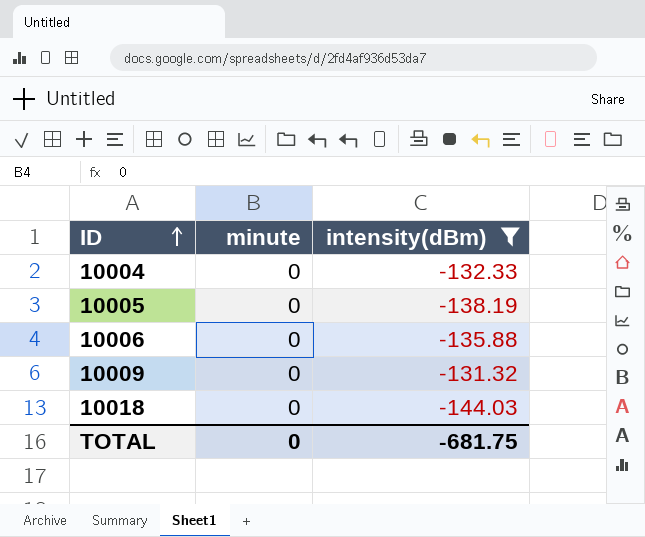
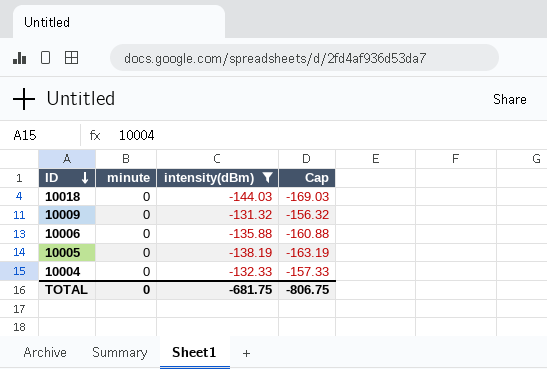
row order: ID ascending -> ID descending
column Cap | formula: none -> [intensity(dBm)] - 25

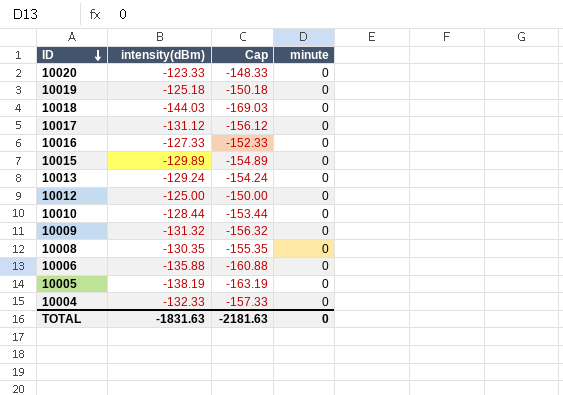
filter: intensity(dBm) <= -131.32 -> none
column minute | position: 2 -> 4
TOTAL | intensity(dBm): -681.75 -> -1831.63
TOTAL | Cap: -806.75 -> -2181.63

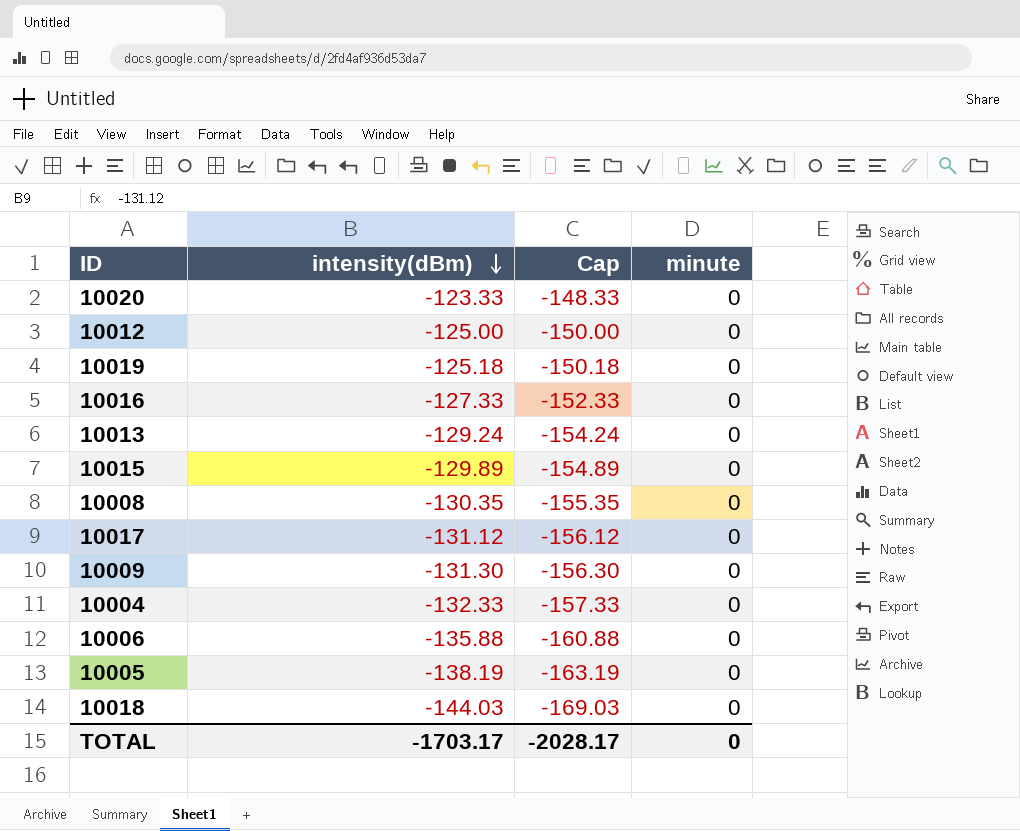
row order: ID descending -> intensity(dBm) descending
row 10010: -128.44 | -153.44 | 0 -> none
10009 | intensity(dBm): -131.32 -> -131.30
10009 | Cap: -156.32 -> -156.30
TOTAL | intensity(dBm): -1831.63 -> -1703.17
TOTAL | Cap: -2181.63 -> -2028.17

